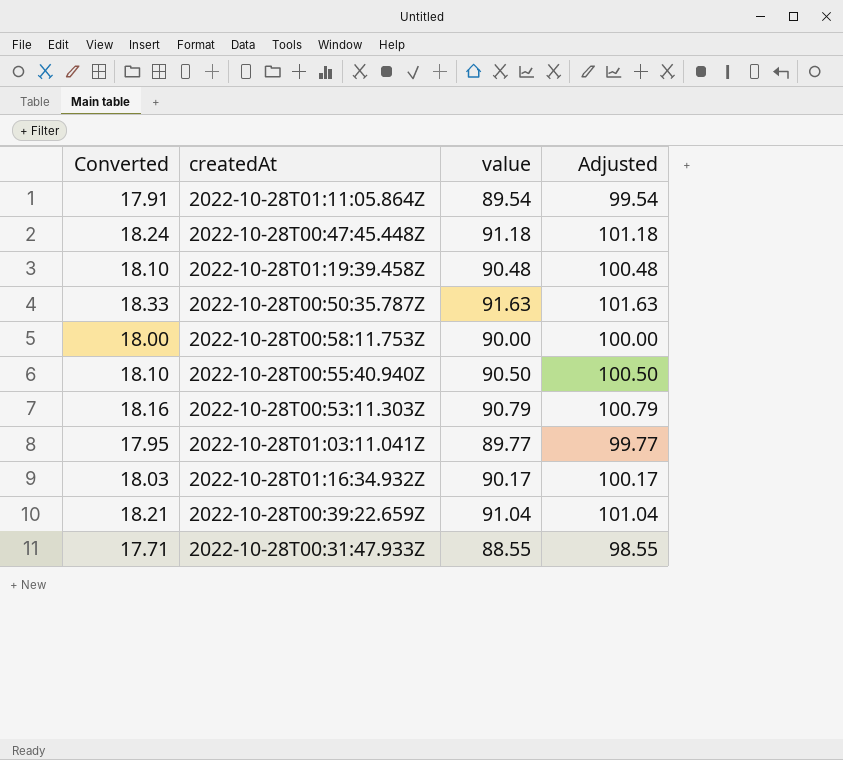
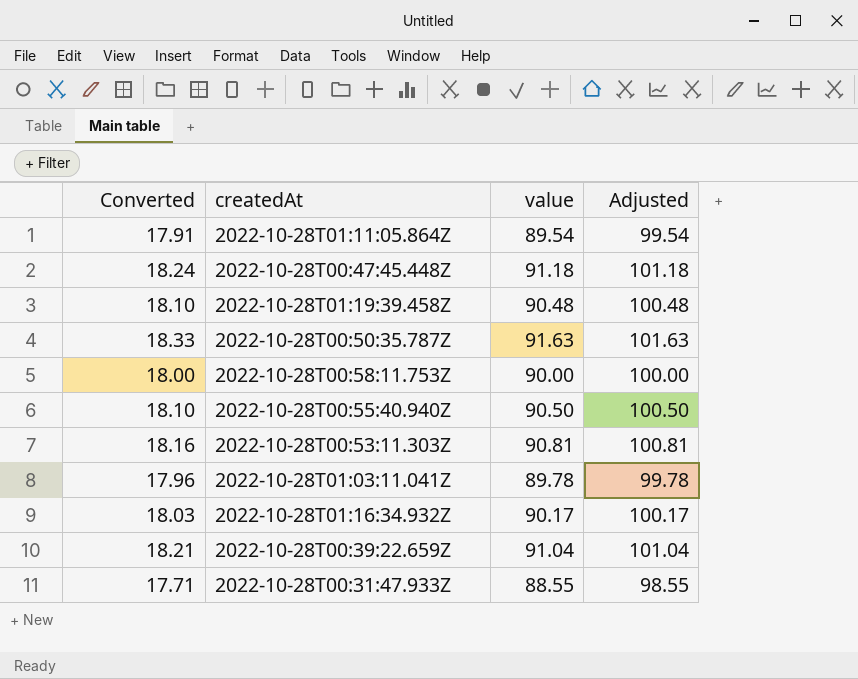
2022-10-28T00:53:11.303Z | value: 90.79 -> 90.81
2022-10-28T00:53:11.303Z | Adjusted: 100.79 -> 100.81
2022-10-28T01:03:11.041Z | Converted: 17.95 -> 17.96
2022-10-28T01:03:11.041Z | value: 89.77 -> 89.78
2022-10-28T01:03:11.041Z | Adjusted: 99.77 -> 99.78

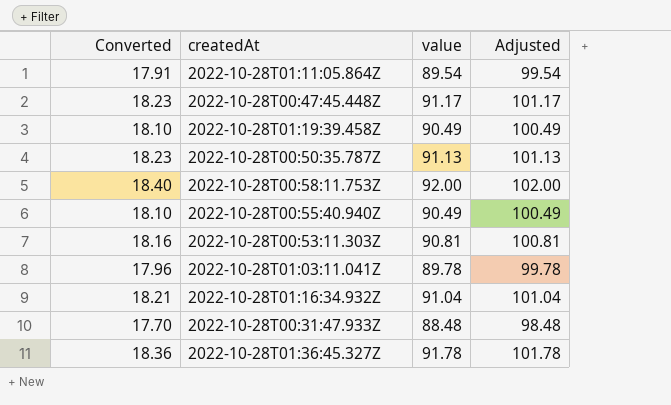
row 2022-10-28T00:39:22.659Z: 18.21 | 91.04 | 101.04 -> none
2022-10-28T00:47:45.448Z | Converted: 18.24 -> 18.23
2022-10-28T00:47:45.448Z | value: 91.18 -> 91.17
2022-10-28T00:47:45.448Z | Adjusted: 101.18 -> 101.17
2022-10-28T01:19:39.458Z | value: 90.48 -> 90.49
2022-10-28T01:19:39.458Z | Adjusted: 100.48 -> 100.49
2022-10-28T00:50:35.787Z | Converted: 18.33 -> 18.23
2022-10-28T00:50:35.787Z | value: 91.63 -> 91.13
2022-10-28T00:50:35.787Z | Adjusted: 101.63 -> 101.13
2022-10-28T00:58:11.753Z | Converted: 18.00 -> 18.40
2022-10-28T00:58:11.753Z | value: 90.00 -> 92.00
2022-10-28T00:58:11.753Z | Adjusted: 100.00 -> 102.00
2022-10-28T00:55:40.940Z | value: 90.50 -> 90.49
2022-10-28T00:55:40.940Z | Adjusted: 100.50 -> 100.49
2022-10-28T01:16:34.932Z | Converted: 18.03 -> 18.21
2022-10-28T01:16:34.932Z | value: 90.17 -> 91.04
2022-10-28T01:16:34.932Z | Adjusted: 100.17 -> 101.04
2022-10-28T00:31:47.933Z | Converted: 17.71 -> 17.70
2022-10-28T00:31:47.933Z | value: 88.55 -> 88.48
2022-10-28T00:31:47.933Z | Adjusted: 98.55 -> 98.48
row 2022-10-28T01:36:45.327Z: none -> 18.36 | 91.78 | 101.78

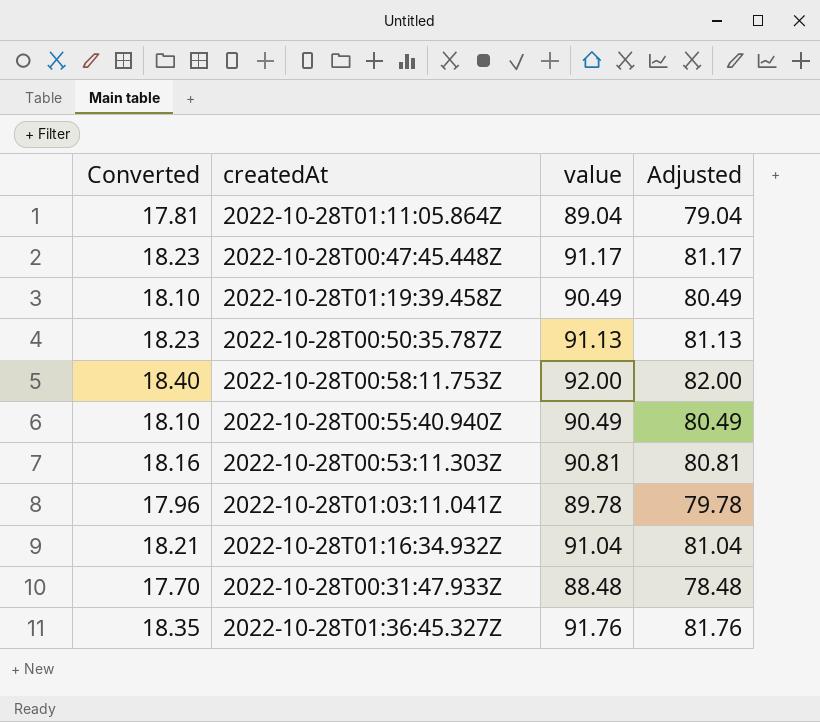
column Adjusted | formula: [value] + 10 -> [value] - 10
2022-10-28T01:11:05.864Z | Converted: 17.91 -> 17.81
2022-10-28T01:11:05.864Z | value: 89.54 -> 89.04
2022-10-28T01:36:45.327Z | Converted: 18.36 -> 18.35
2022-10-28T01:36:45.327Z | value: 91.78 -> 91.76

